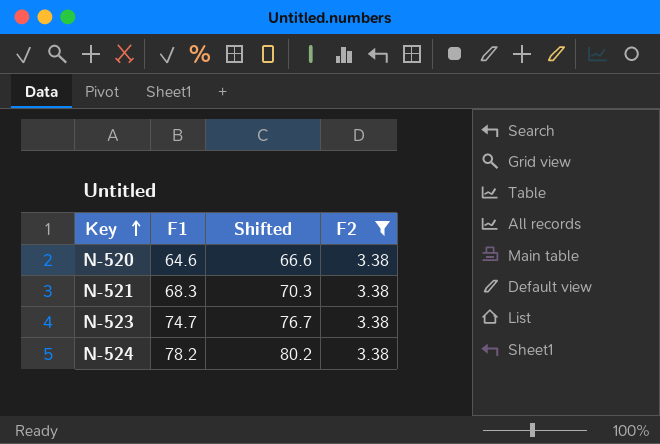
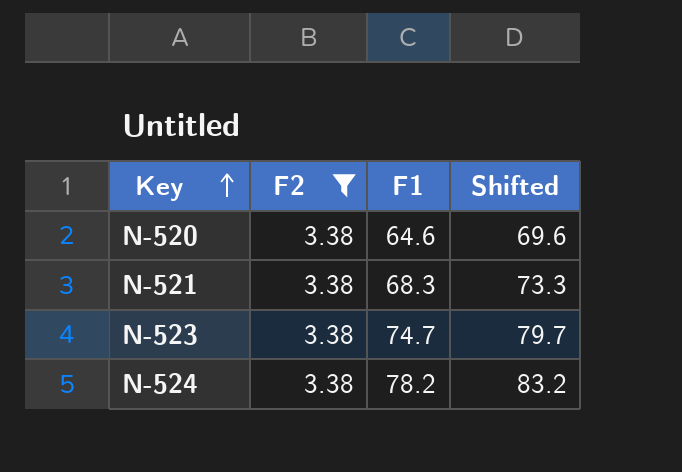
column F2 | position: 4 -> 2
column Shifted | formula: [F1] + 2 -> [F1] + 5

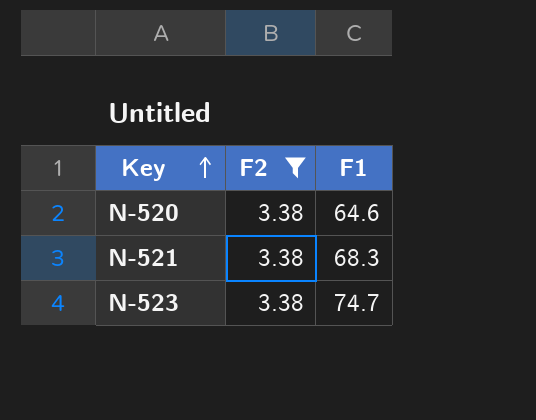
column Shifted | formula: [F1] + 5 -> none
row N-524: 3.38 | 78.2 | 83.2 -> none

